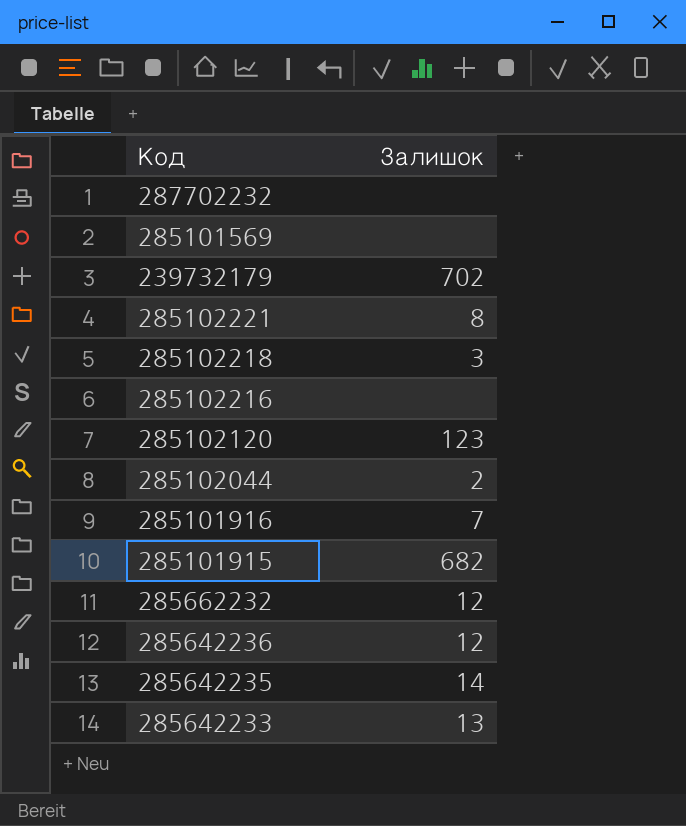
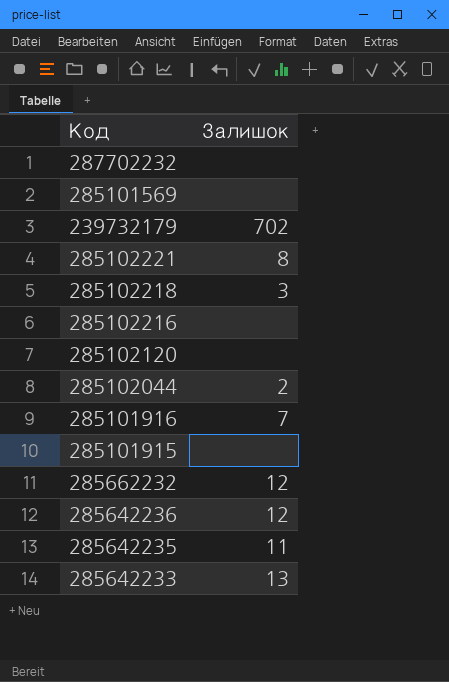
285102120 | Залишок: 123 -> none
285101915 | Залишок: 682 -> none
285642235 | Залишок: 14 -> 11

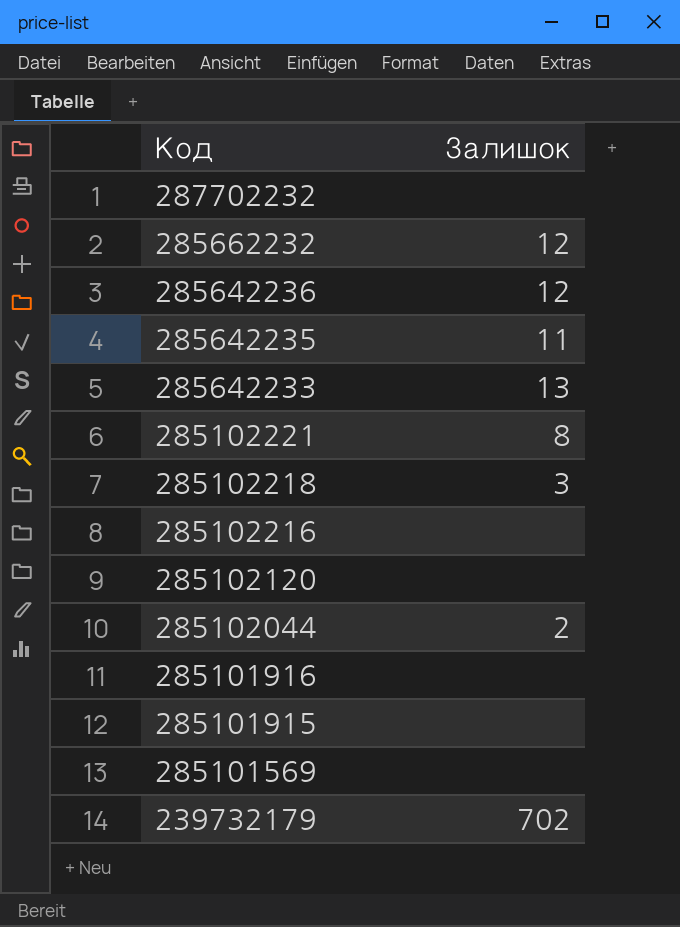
row order: none -> Код descending
285101916 | Залишок: 7 -> none

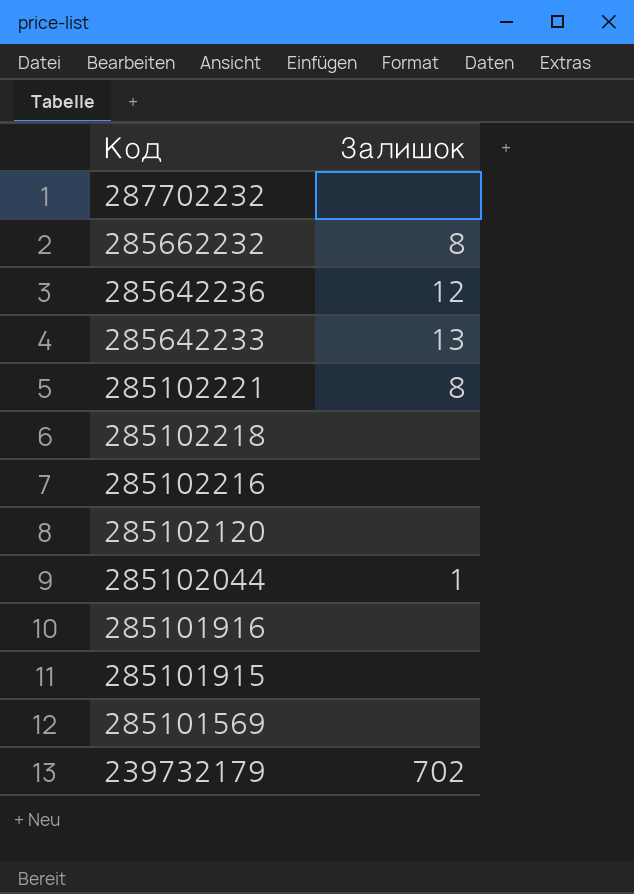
row 285642235: 11 -> none
285662232 | Залишок: 12 -> 8
285102218 | Залишок: 3 -> none
285102044 | Залишок: 2 -> 1

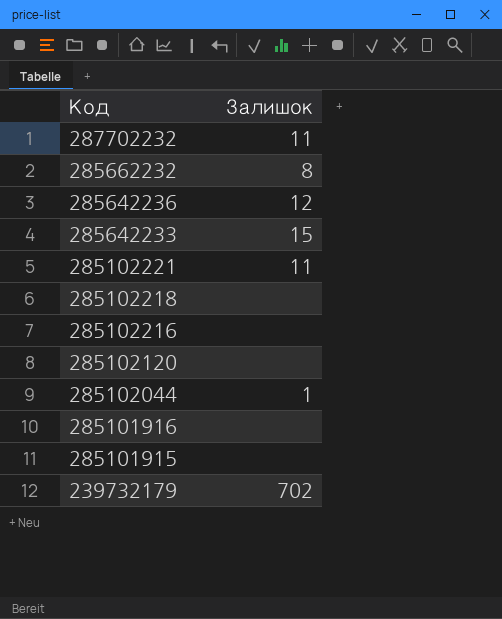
row 285101569: none -> none
287702232 | Залишок: none -> 11
285642233 | Залишок: 13 -> 15
285102221 | Залишок: 8 -> 11

